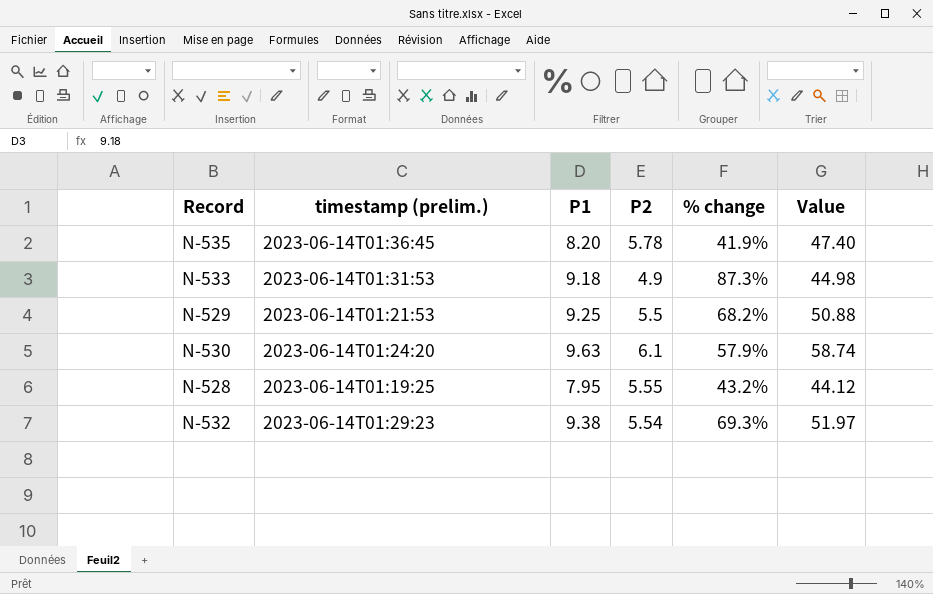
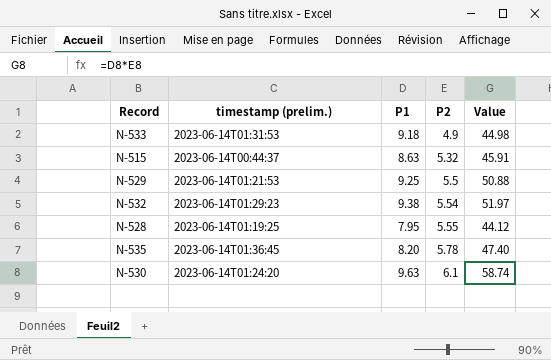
row order: none -> P2 ascending
column % change | formula: ([P1] - [P2]) / [P2] -> none
row N-515: none -> 2023-06-14T00:44:37 | 8.63 | 5.32 | 45.91

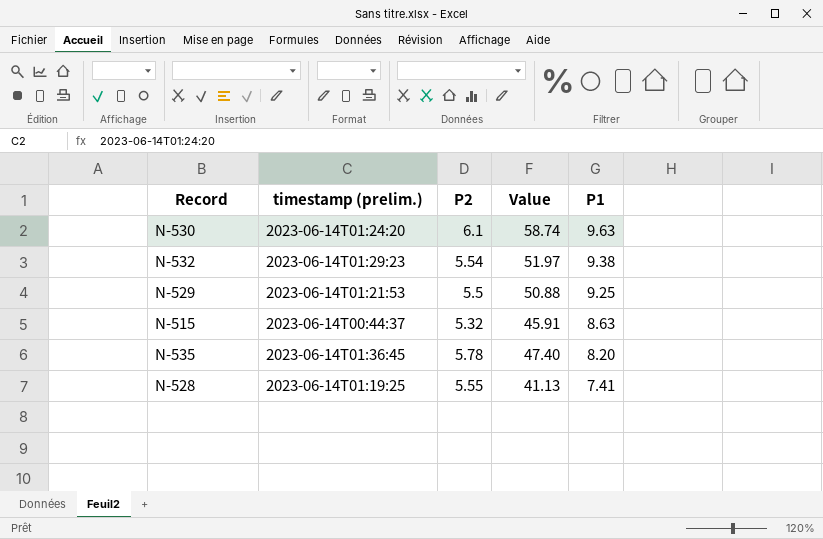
row order: P2 ascending -> P1 descending
column P1 | position: 3 -> 5
row N-533: 2023-06-14T01:31:53 | 9.18 | 4.9 | 44.98 -> none
N-528 | Value: 44.12 -> 41.13
N-528 | P1: 7.95 -> 7.41

